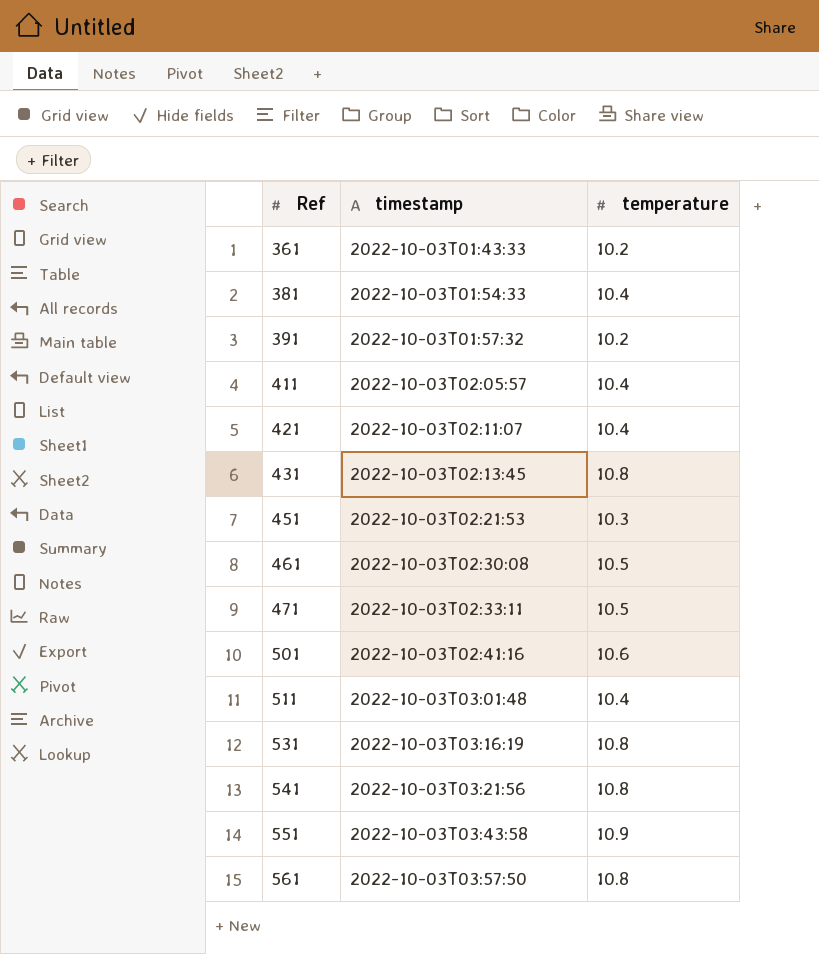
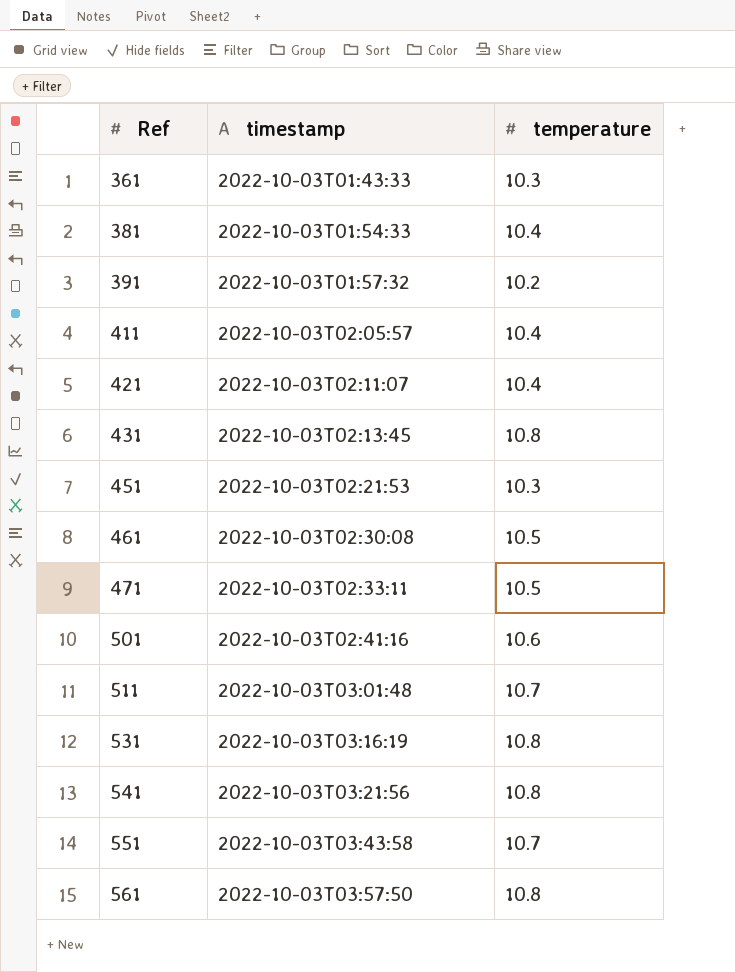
361 | temperature: 10.2 -> 10.3
511 | temperature: 10.4 -> 10.7
551 | temperature: 10.9 -> 10.7

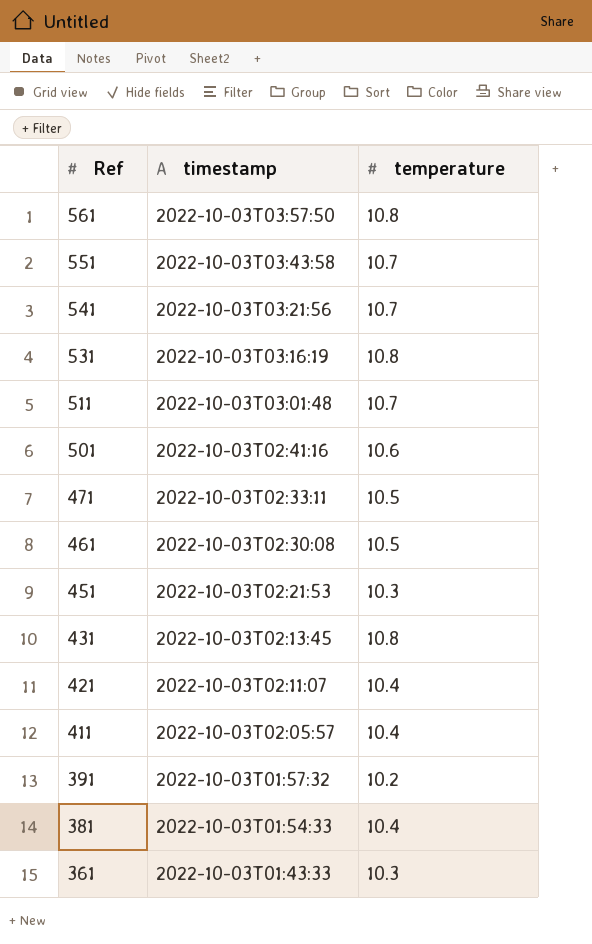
row order: Ref ascending -> Ref descending
541 | temperature: 10.8 -> 10.7

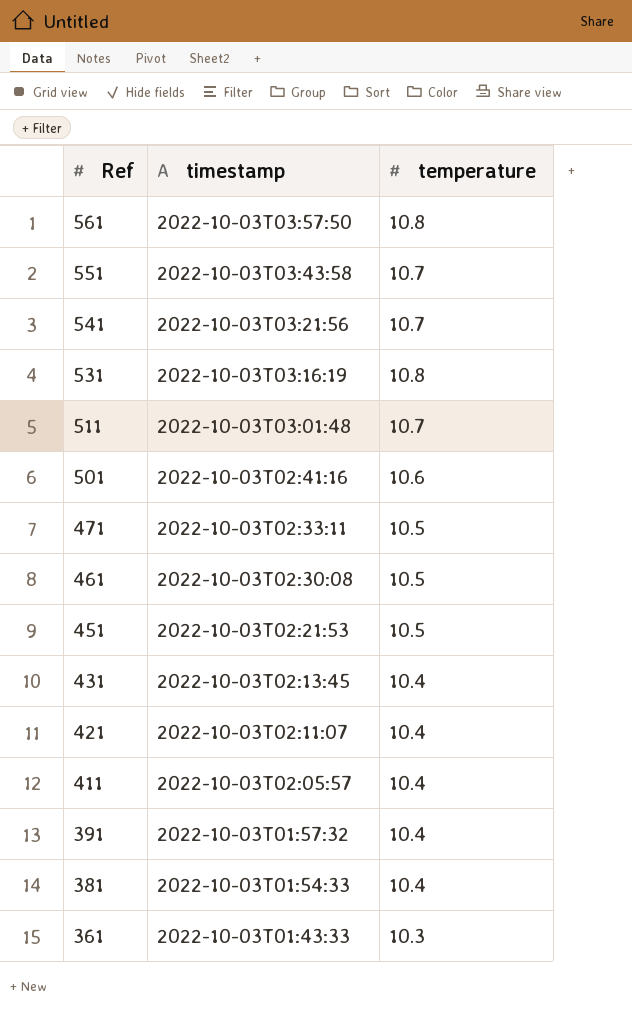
451 | temperature: 10.3 -> 10.5
431 | temperature: 10.8 -> 10.4
391 | temperature: 10.2 -> 10.4

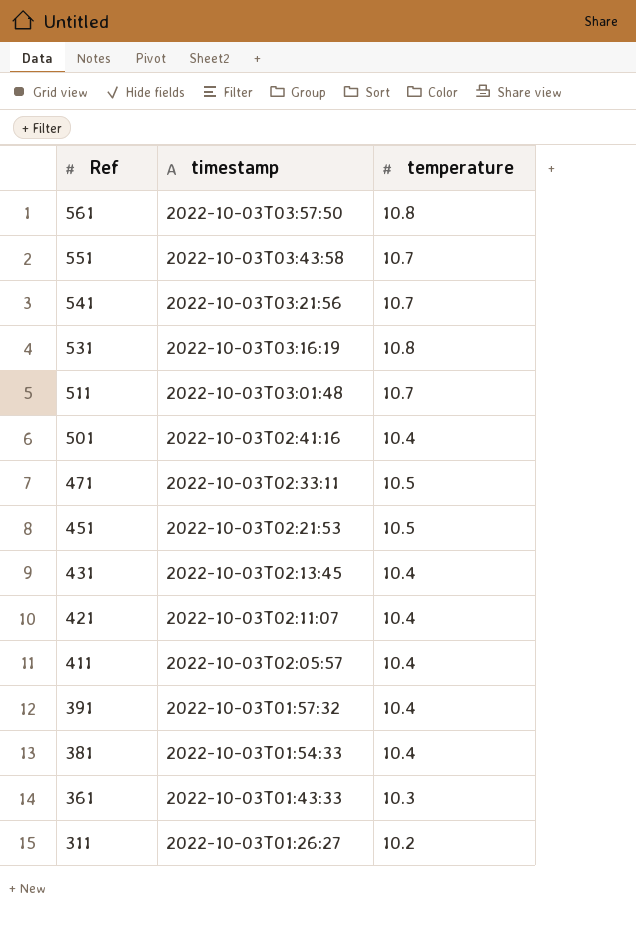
row 461: 2022-10-03T02:30:08 | 10.5 -> none
501 | temperature: 10.6 -> 10.4
row 311: none -> 2022-10-03T01:26:27 | 10.2

